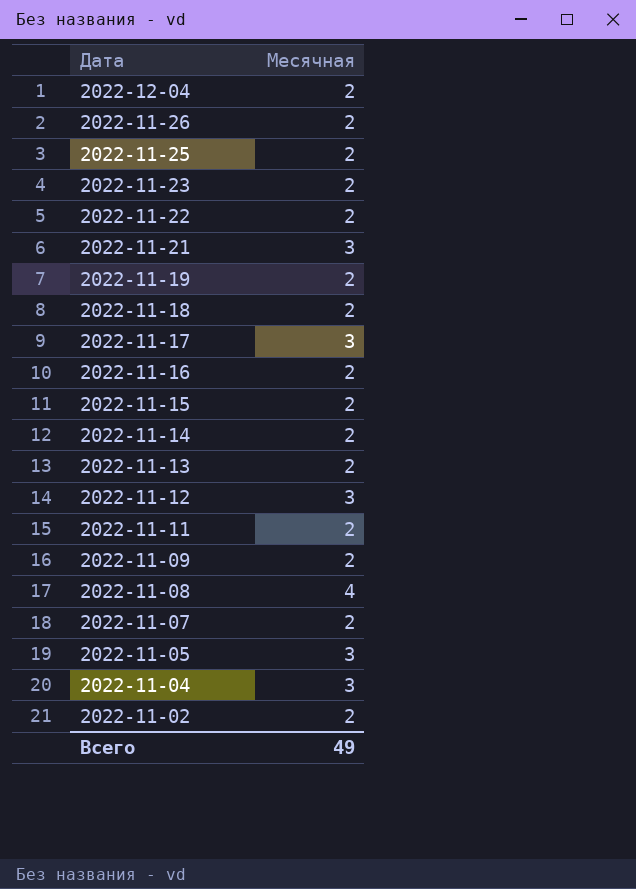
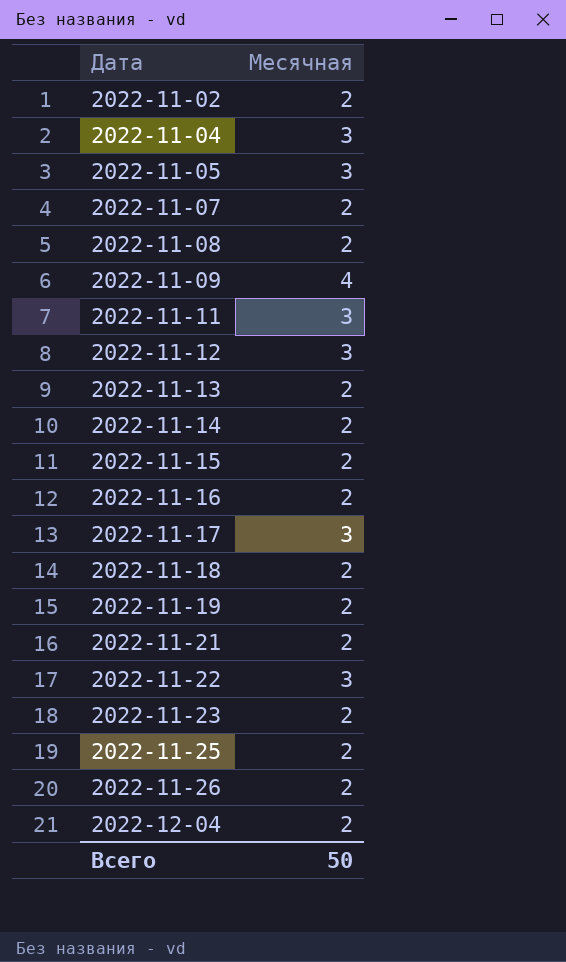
row order: Дата descending -> Дата ascending
2022-11-08 | Месячная: 4 -> 2
2022-11-09 | Месячная: 2 -> 4
2022-11-11 | Месячная: 2 -> 3
2022-11-21 | Месячная: 3 -> 2
2022-11-22 | Месячная: 2 -> 3
Всего | Месячная: 49 -> 50

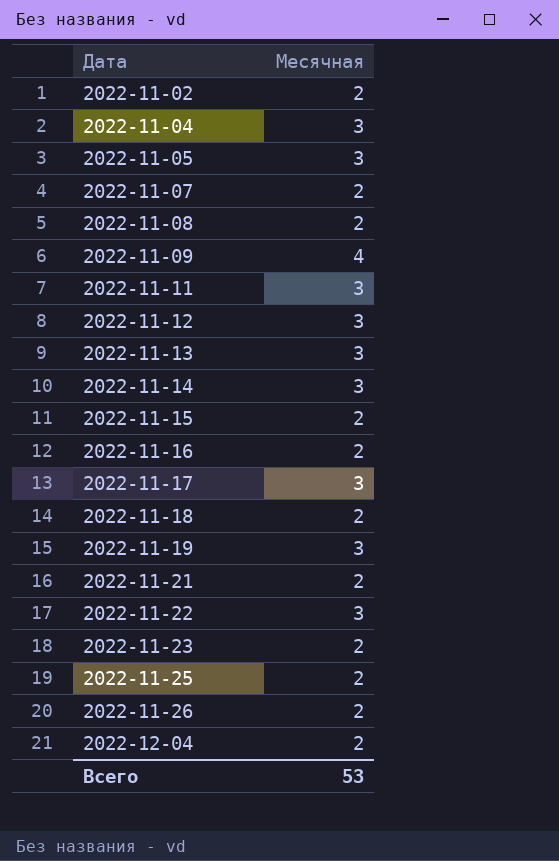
2022-11-13 | Месячная: 2 -> 3
2022-11-14 | Месячная: 2 -> 3
2022-11-19 | Месячная: 2 -> 3
Всего | Месячная: 50 -> 53

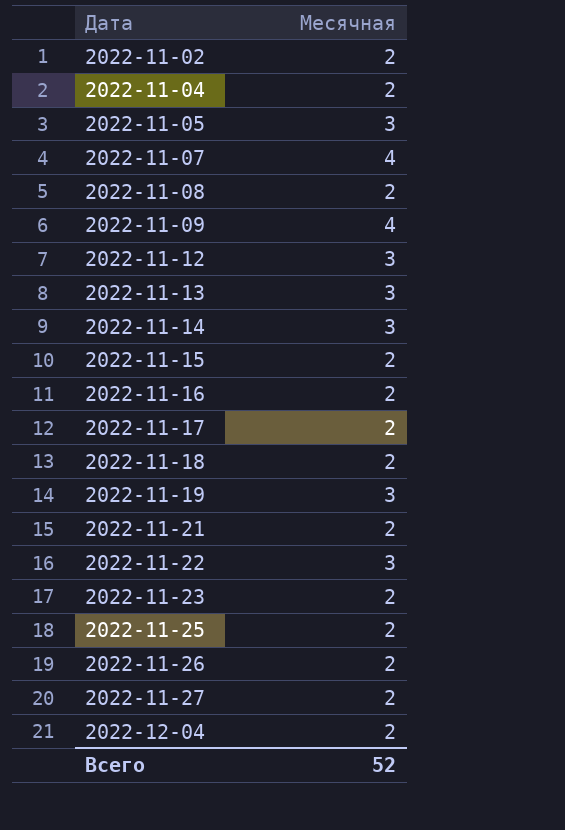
row 2022-11-11: 3 -> none
2022-11-04 | Месячная: 3 -> 2
2022-11-07 | Месячная: 2 -> 4
2022-11-17 | Месячная: 3 -> 2
row 2022-11-27: none -> 2
Всего | Месячная: 53 -> 52

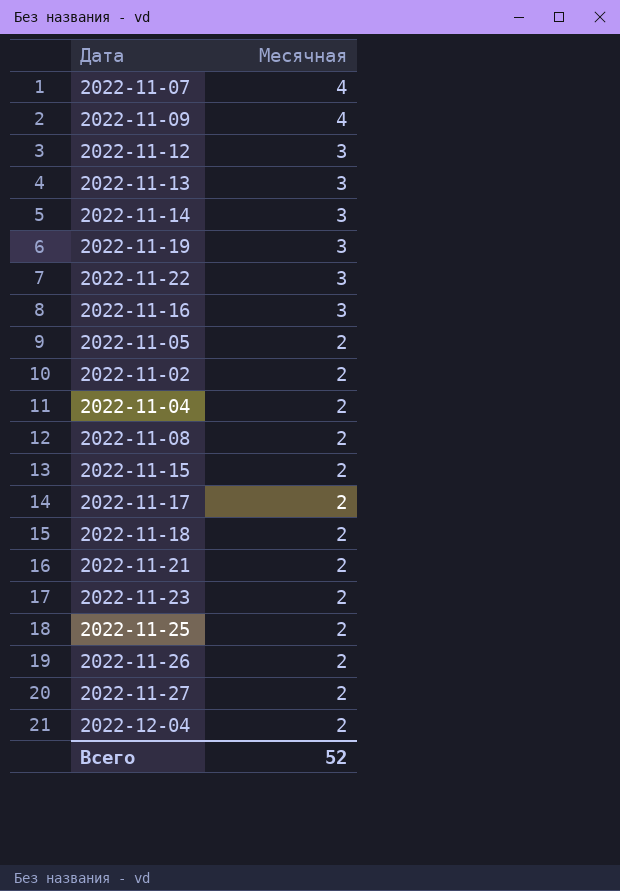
row order: Дата ascending -> Месячная descending
2022-11-16 | Месячная: 2 -> 3
2022-11-05 | Месячная: 3 -> 2

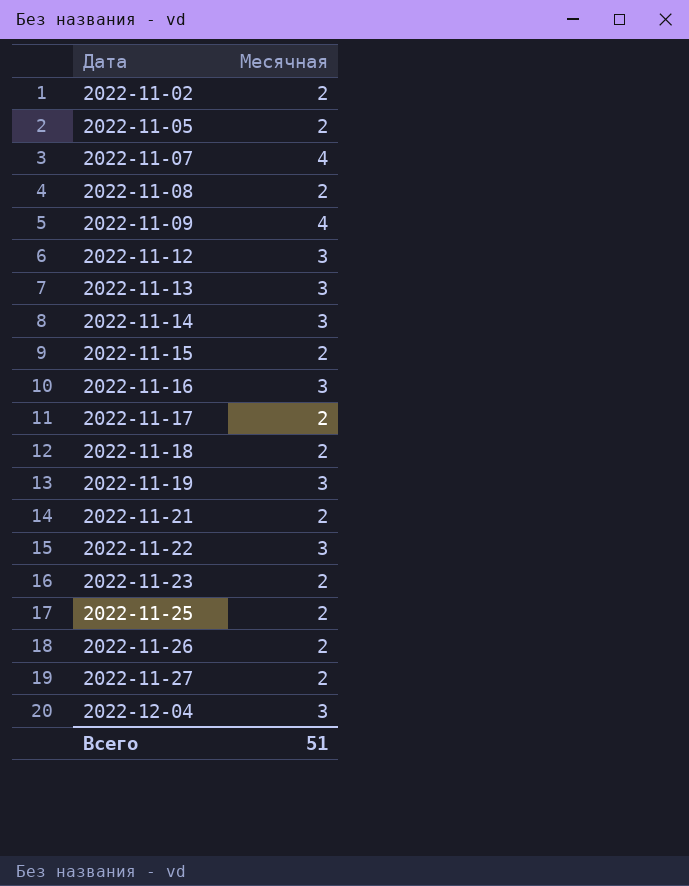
row order: Месячная descending -> Дата ascending
row 2022-11-04: 2 -> none
2022-12-04 | Месячная: 2 -> 3
Всего | Месячная: 52 -> 51

